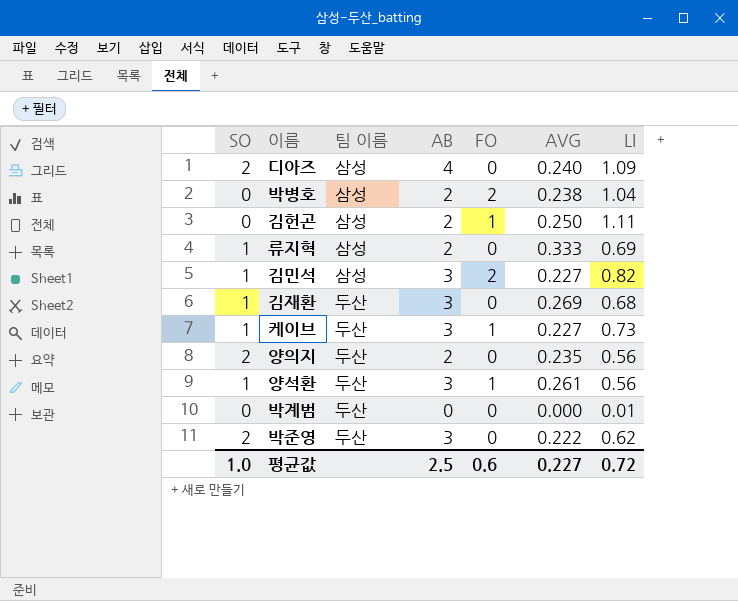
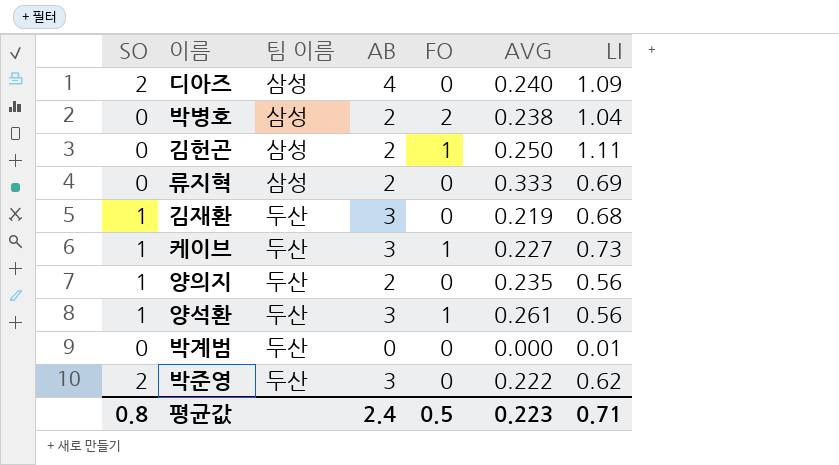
row 김민석: 1 | 삼성 | 3 | 2 | 0.227 | 0.82 -> none
류지혁 | SO: 1 -> 0
김재환 | AVG: 0.269 -> 0.219
양의지 | SO: 2 -> 1
평균값 | SO: 1.0 -> 0.8
평균값 | AB: 2.5 -> 2.4
평균값 | FO: 0.6 -> 0.5
평균값 | AVG: 0.227 -> 0.223
평균값 | LI: 0.72 -> 0.71

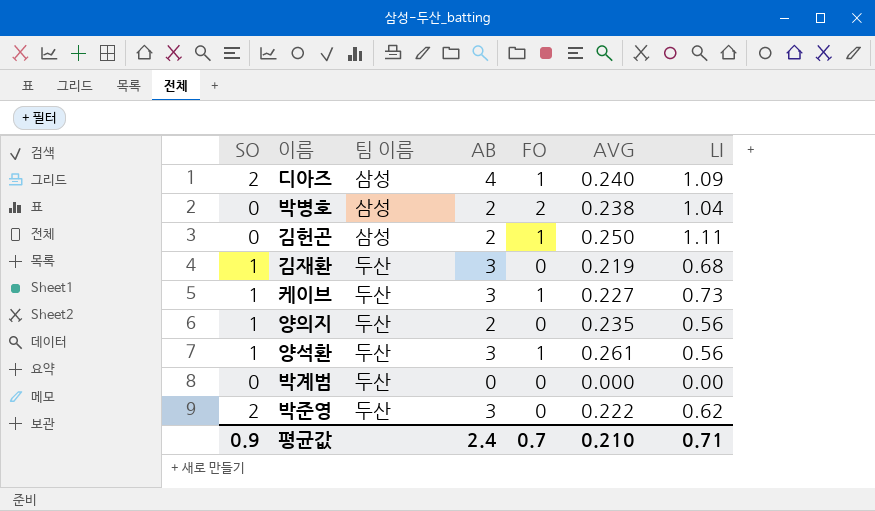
row 류지혁: 0 | 삼성 | 2 | 0 | 0.333 | 0.69 -> none
디아즈 | FO: 0 -> 1
박계범 | LI: 0.01 -> 0.00
평균값 | SO: 0.8 -> 0.9
평균값 | FO: 0.5 -> 0.7
평균값 | AVG: 0.223 -> 0.210

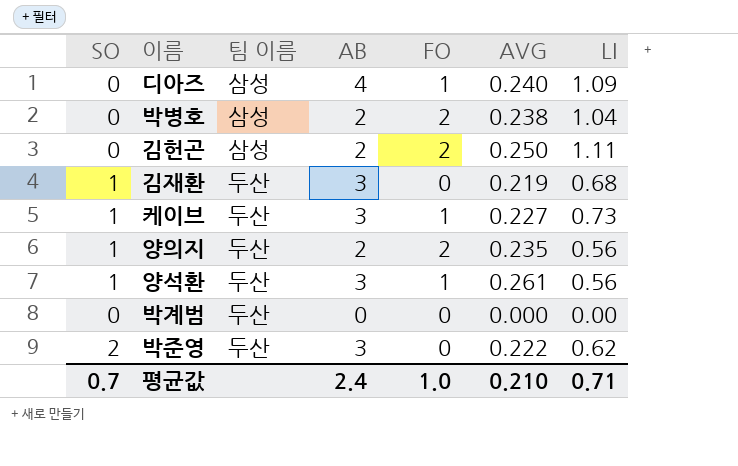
디아즈 | SO: 2 -> 0
김헌곤 | FO: 1 -> 2
양의지 | FO: 0 -> 2
평균값 | SO: 0.9 -> 0.7
평균값 | FO: 0.7 -> 1.0

